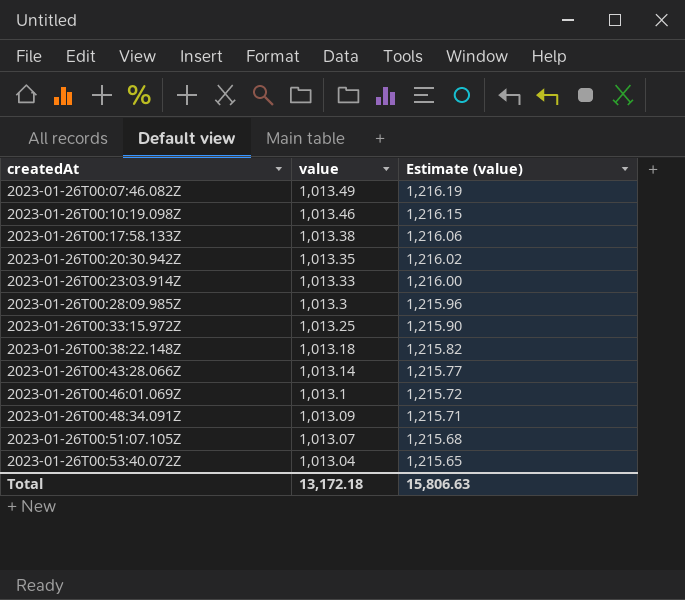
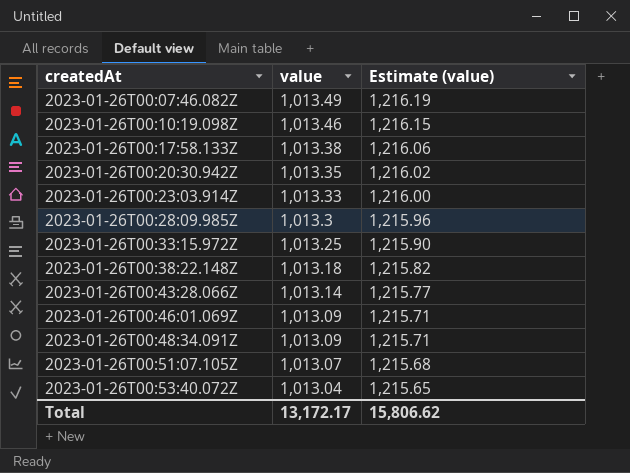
2023-01-26T00:46:01.069Z | value: 1,013.1 -> 1,013.09
2023-01-26T00:46:01.069Z | Estimate (value): 1,215.72 -> 1,215.71
Total | value: 13,172.18 -> 13,172.17
Total | Estimate (value): 15,806.63 -> 15,806.62

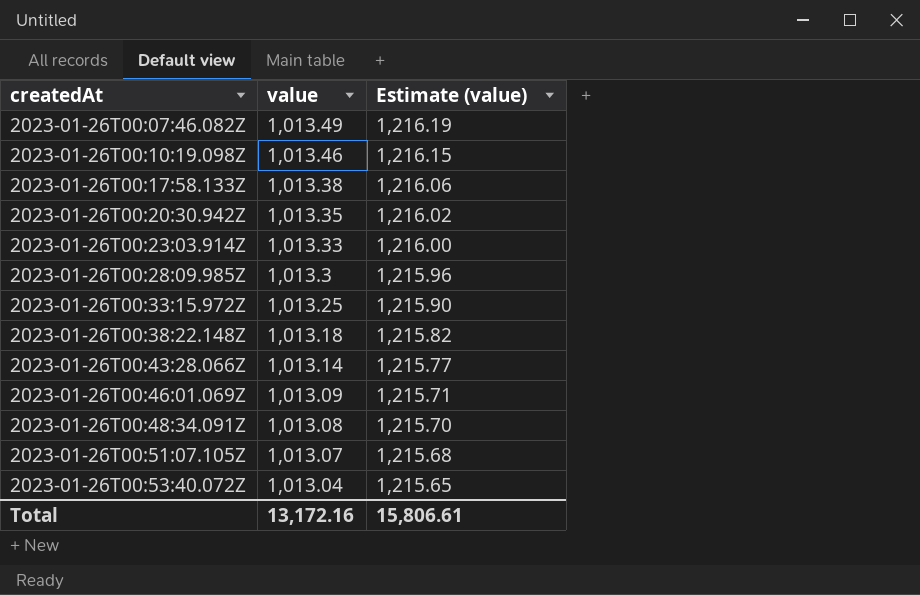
2023-01-26T00:48:34.091Z | value: 1,013.09 -> 1,013.08
2023-01-26T00:48:34.091Z | Estimate (value): 1,215.71 -> 1,215.70
Total | value: 13,172.17 -> 13,172.16
Total | Estimate (value): 15,806.62 -> 15,806.61

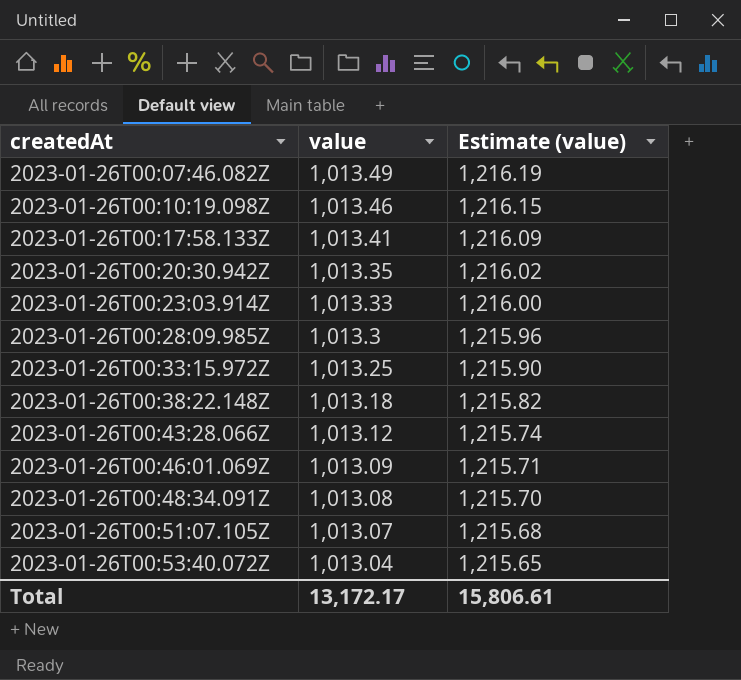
2023-01-26T00:17:58.133Z | value: 1,013.38 -> 1,013.41
2023-01-26T00:17:58.133Z | Estimate (value): 1,216.06 -> 1,216.09
2023-01-26T00:43:28.066Z | value: 1,013.14 -> 1,013.12
2023-01-26T00:43:28.066Z | Estimate (value): 1,215.77 -> 1,215.74
Total | value: 13,172.16 -> 13,172.17

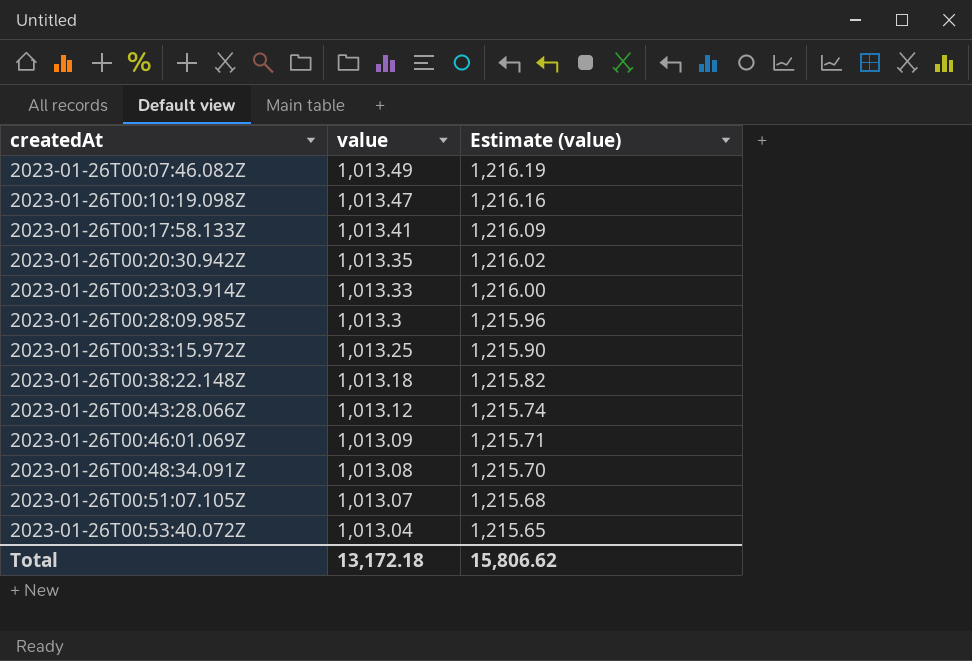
2023-01-26T00:10:19.098Z | value: 1,013.46 -> 1,013.47
2023-01-26T00:10:19.098Z | Estimate (value): 1,216.15 -> 1,216.16
Total | value: 13,172.17 -> 13,172.18
Total | Estimate (value): 15,806.61 -> 15,806.62

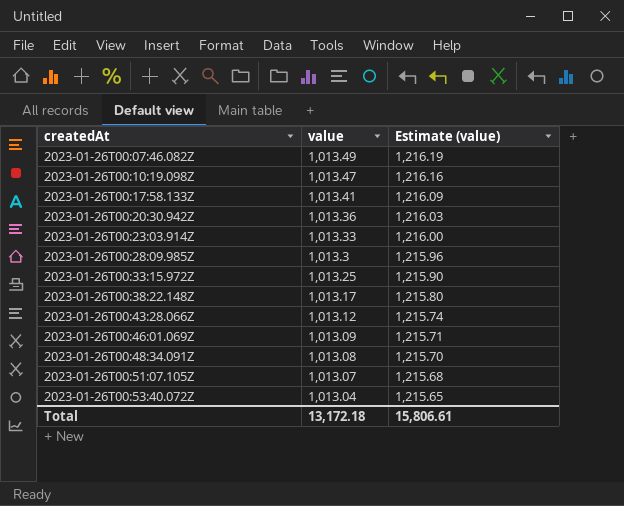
2023-01-26T00:20:30.942Z | value: 1,013.35 -> 1,013.36
2023-01-26T00:20:30.942Z | Estimate (value): 1,216.02 -> 1,216.03
2023-01-26T00:38:22.148Z | value: 1,013.18 -> 1,013.17
2023-01-26T00:38:22.148Z | Estimate (value): 1,215.82 -> 1,215.80
Total | Estimate (value): 15,806.62 -> 15,806.61

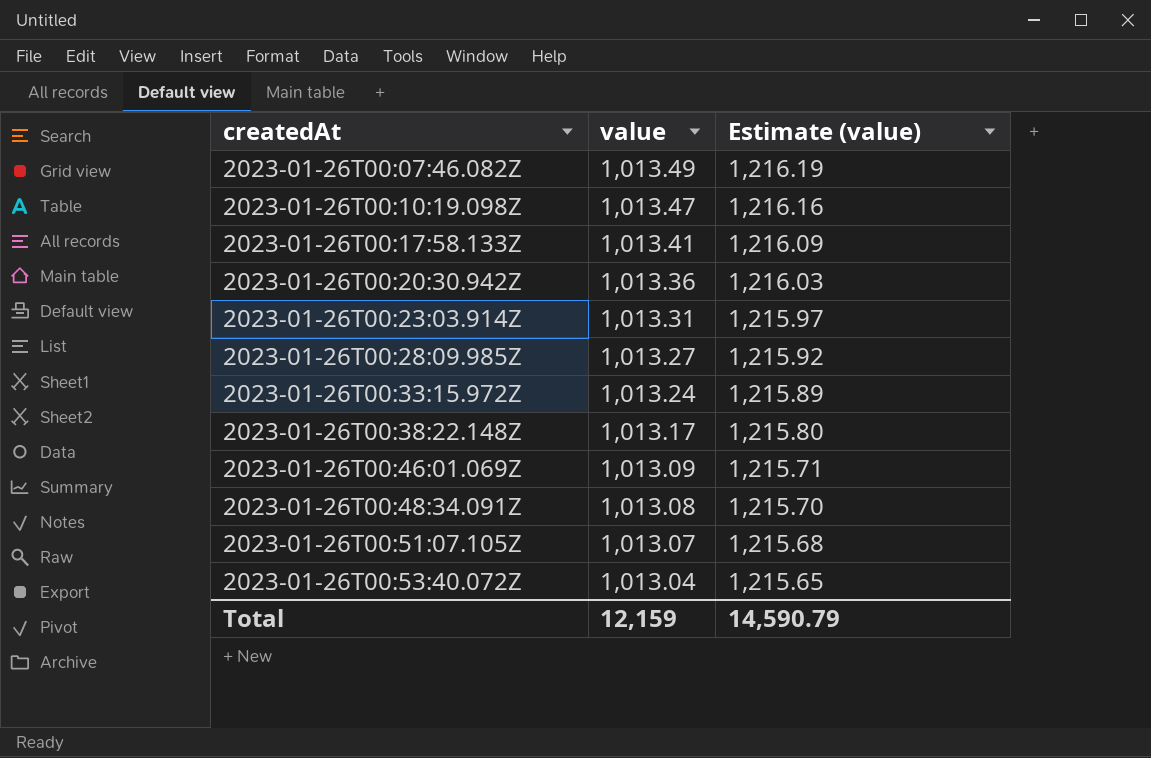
row 2023-01-26T00:43:28.066Z: 1,013.12 | 1,215.74 -> none
2023-01-26T00:23:03.914Z | value: 1,013.33 -> 1,013.31
2023-01-26T00:23:03.914Z | Estimate (value): 1,216.00 -> 1,215.97
2023-01-26T00:28:09.985Z | value: 1,013.3 -> 1,013.27
2023-01-26T00:28:09.985Z | Estimate (value): 1,215.96 -> 1,215.92
2023-01-26T00:33:15.972Z | value: 1,013.25 -> 1,013.24
2023-01-26T00:33:15.972Z | Estimate (value): 1,215.90 -> 1,215.89
Total | value: 13,172.18 -> 12,159
Total | Estimate (value): 15,806.61 -> 14,590.79

